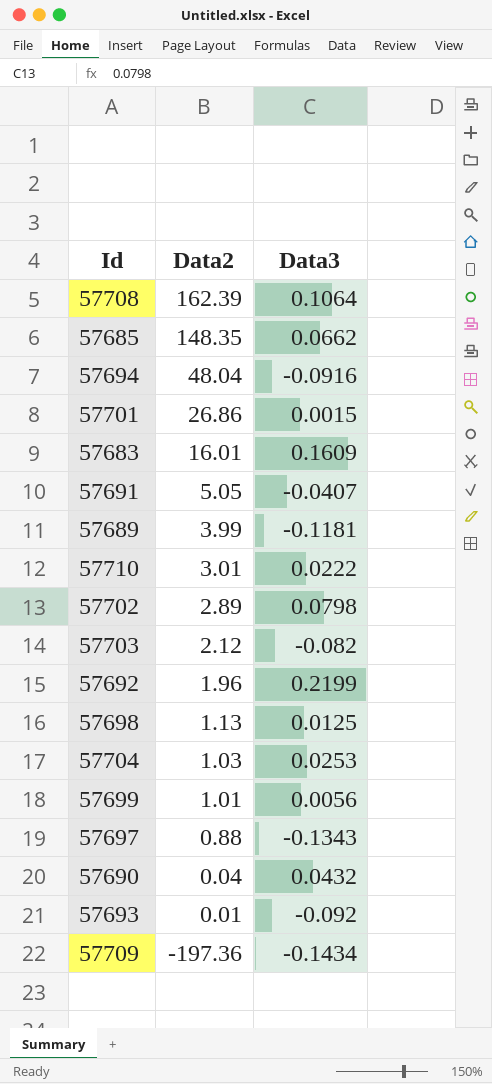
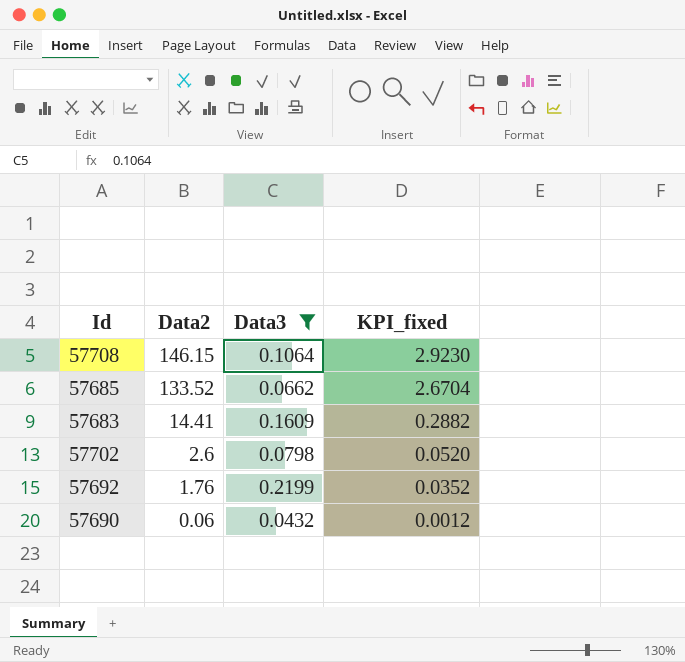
filter: none -> Data3 >= 0.0432
column KPI_fixed | formula: none -> [Data2] * 0.02
57708 | Data2: 162.39 -> 146.15
57685 | Data2: 148.35 -> 133.52
57683 | Data2: 16.01 -> 14.41
57702 | Data2: 2.89 -> 2.6
57692 | Data2: 1.96 -> 1.76
57690 | Data2: 0.04 -> 0.06

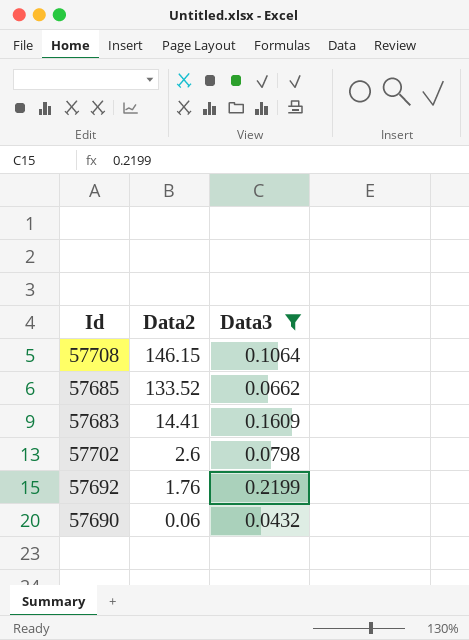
column KPI_fixed | formula: [Data2] * 0.02 -> none

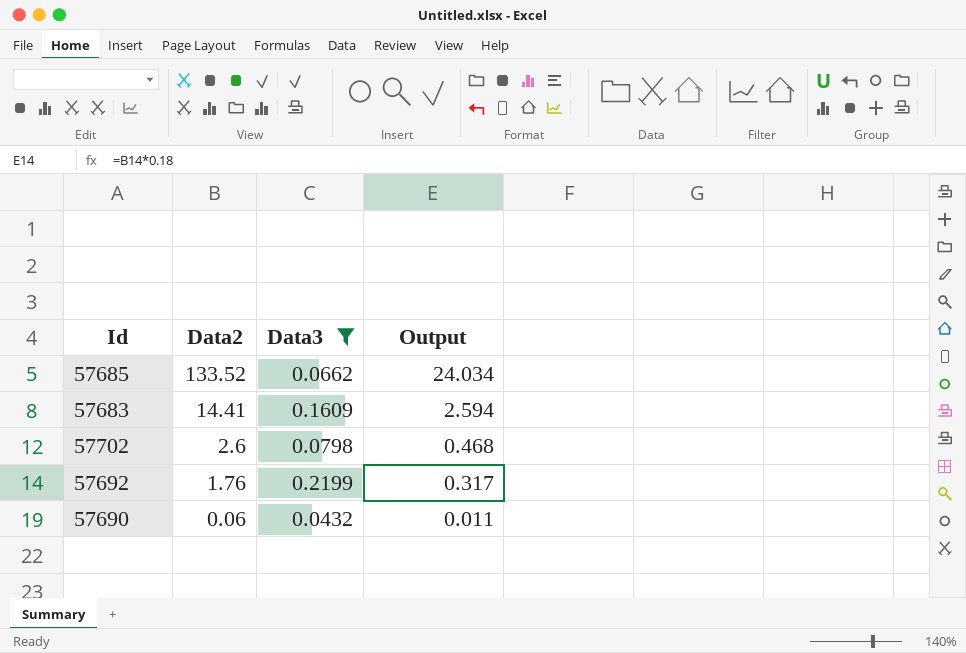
column Output | formula: none -> [Data2] * 0.18
row 57708: 146.15 | 0.1064 -> none

